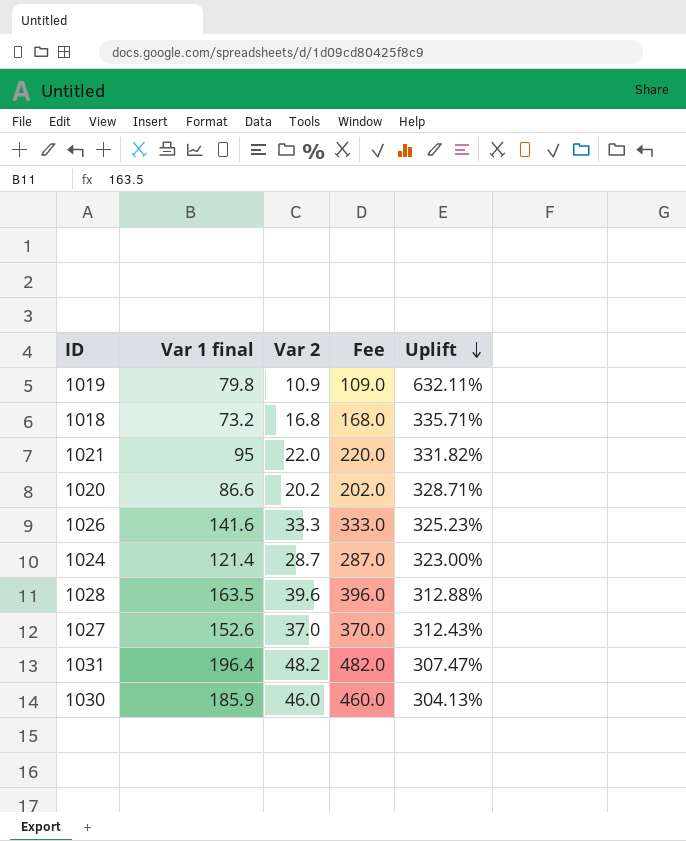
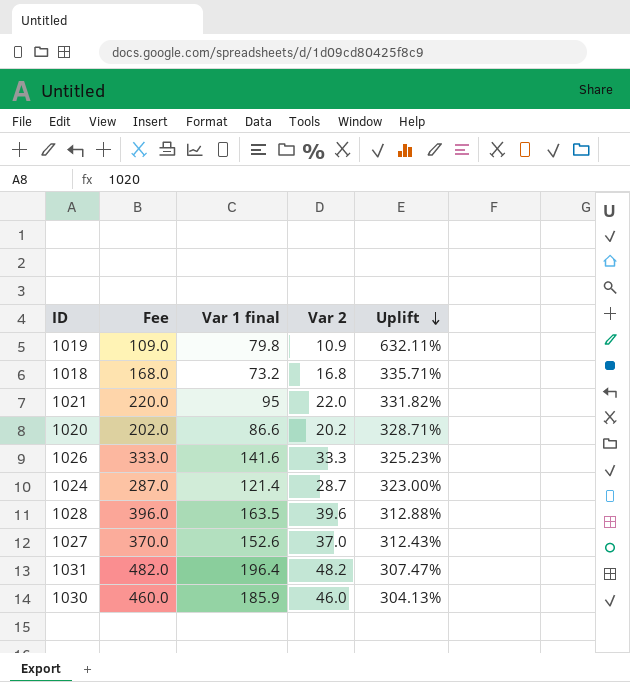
column Fee | position: 4 -> 2

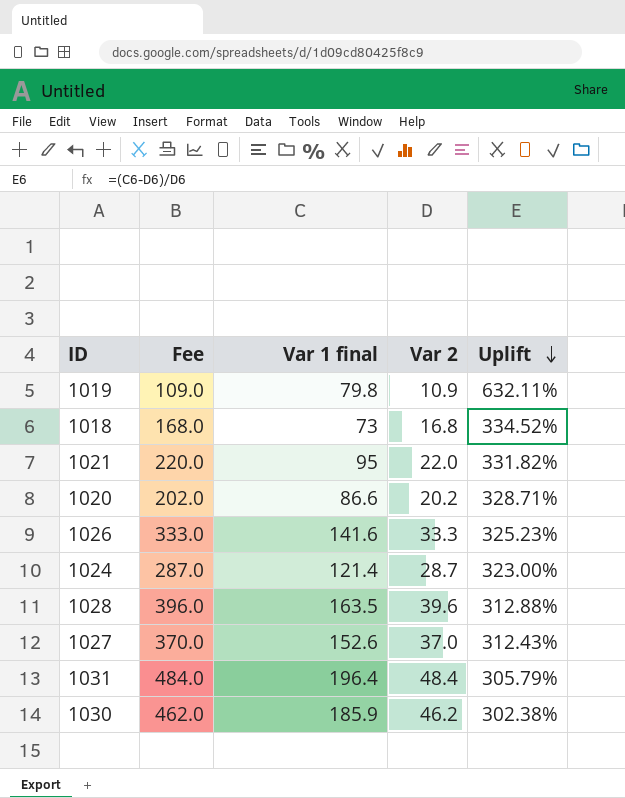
1018 | Var 1 final: 73.2 -> 73
1018 | Uplift: 335.71% -> 334.52%
1031 | Fee: 482.0 -> 484.0
1031 | Var 2: 48.2 -> 48.4
1031 | Uplift: 307.47% -> 305.79%
1030 | Fee: 460.0 -> 462.0
1030 | Var 2: 46.0 -> 46.2
1030 | Uplift: 304.13% -> 302.38%

